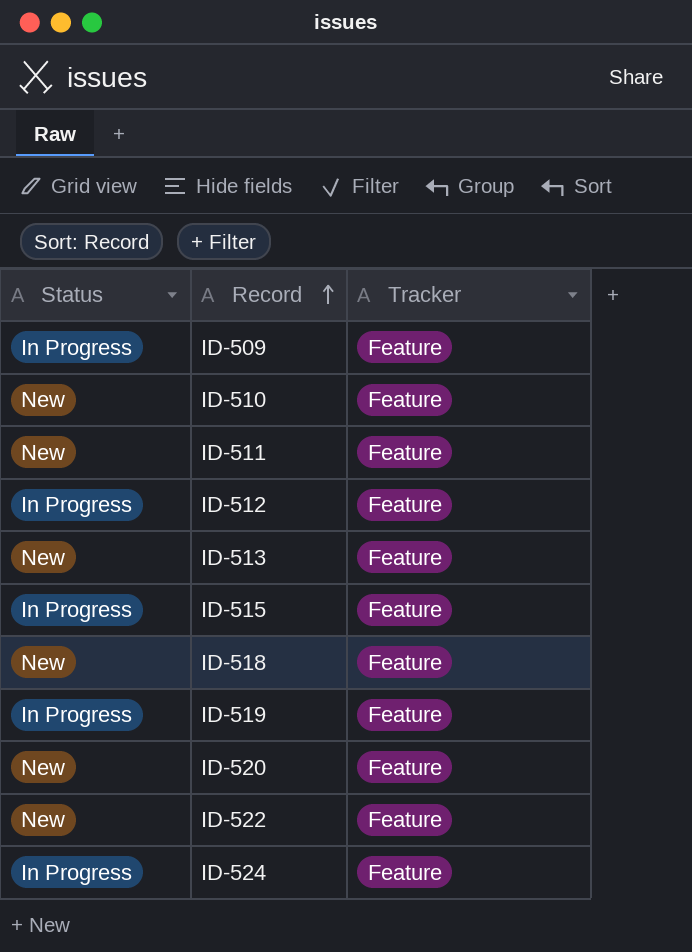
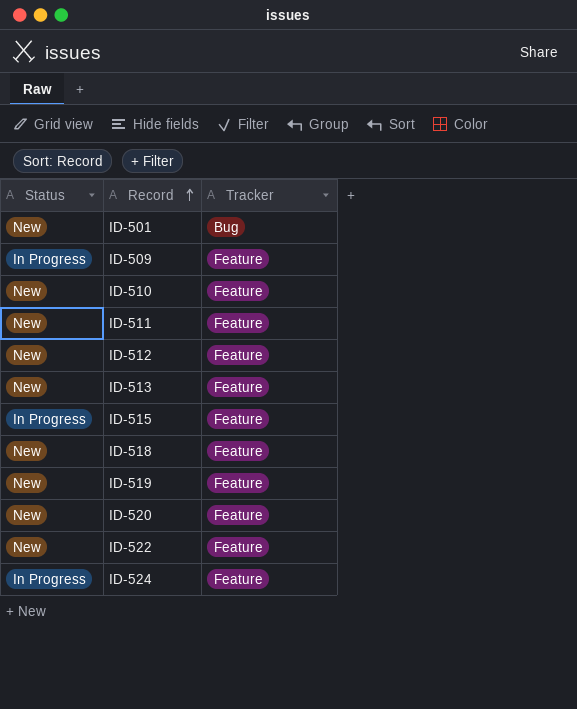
row ID-501: none -> New | Bug
ID-512 | Status: In Progress -> New
ID-519 | Status: In Progress -> New

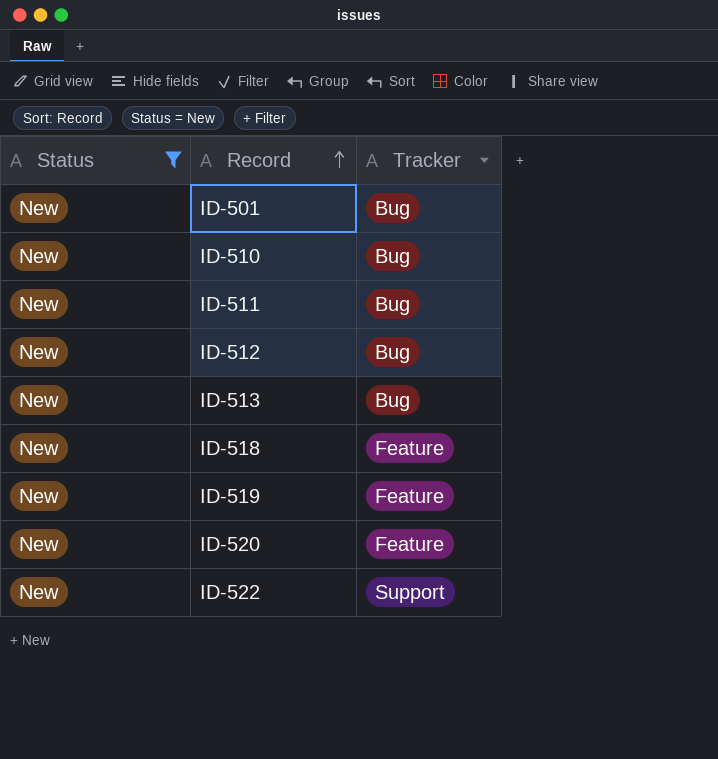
filter: none -> Status = New
ID-510 | Tracker: Feature -> Bug
ID-511 | Tracker: Feature -> Bug
ID-512 | Tracker: Feature -> Bug
ID-513 | Tracker: Feature -> Bug
ID-522 | Tracker: Feature -> Support

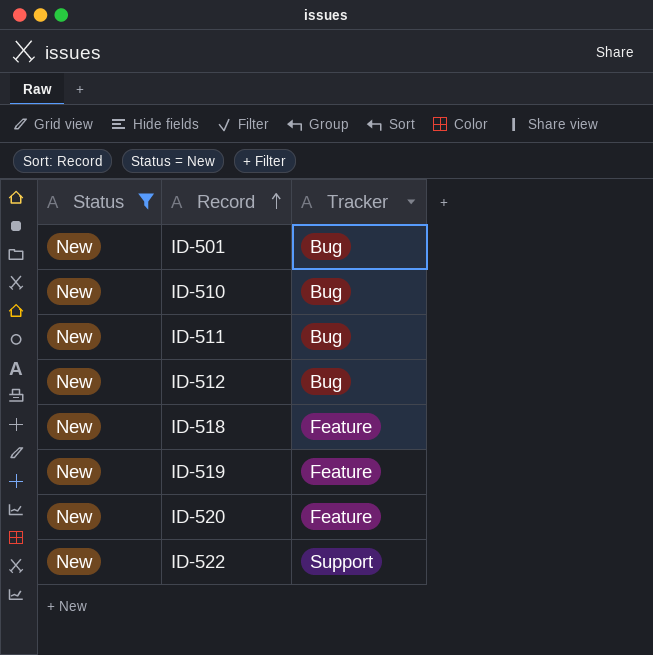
row ID-513: New | Bug -> none

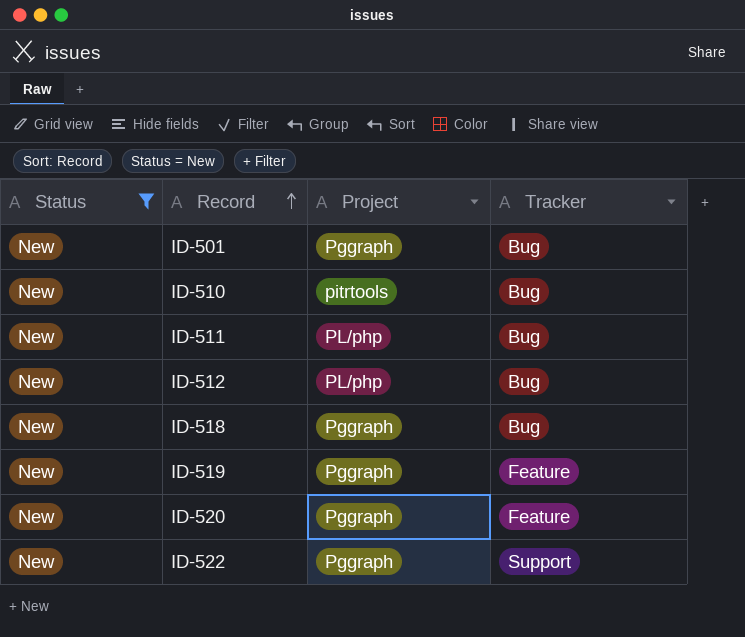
column Project | position: none -> 3
ID-518 | Tracker: Feature -> Bug

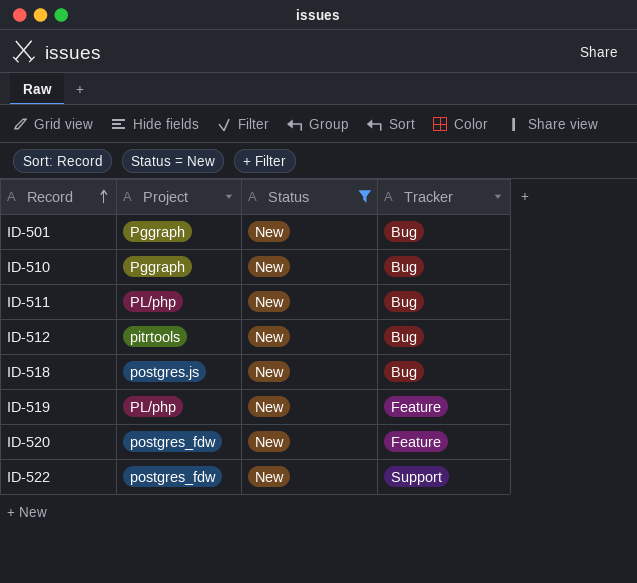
column Status | position: 1 -> 3
ID-510 | Project: pitrtools -> Pggraph
ID-512 | Project: PL/php -> pitrtools
ID-518 | Project: Pggraph -> postgres.js
ID-519 | Project: Pggraph -> PL/php
ID-520 | Project: Pggraph -> postgres_fdw
ID-522 | Project: Pggraph -> postgres_fdw

